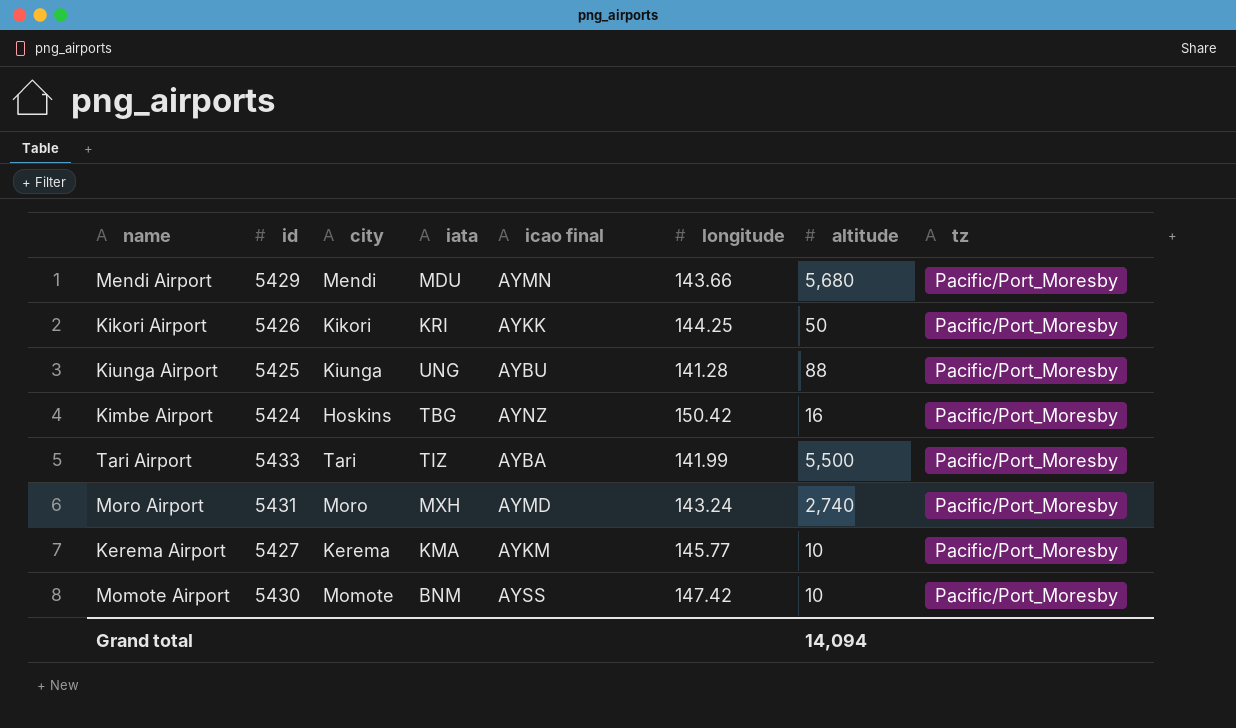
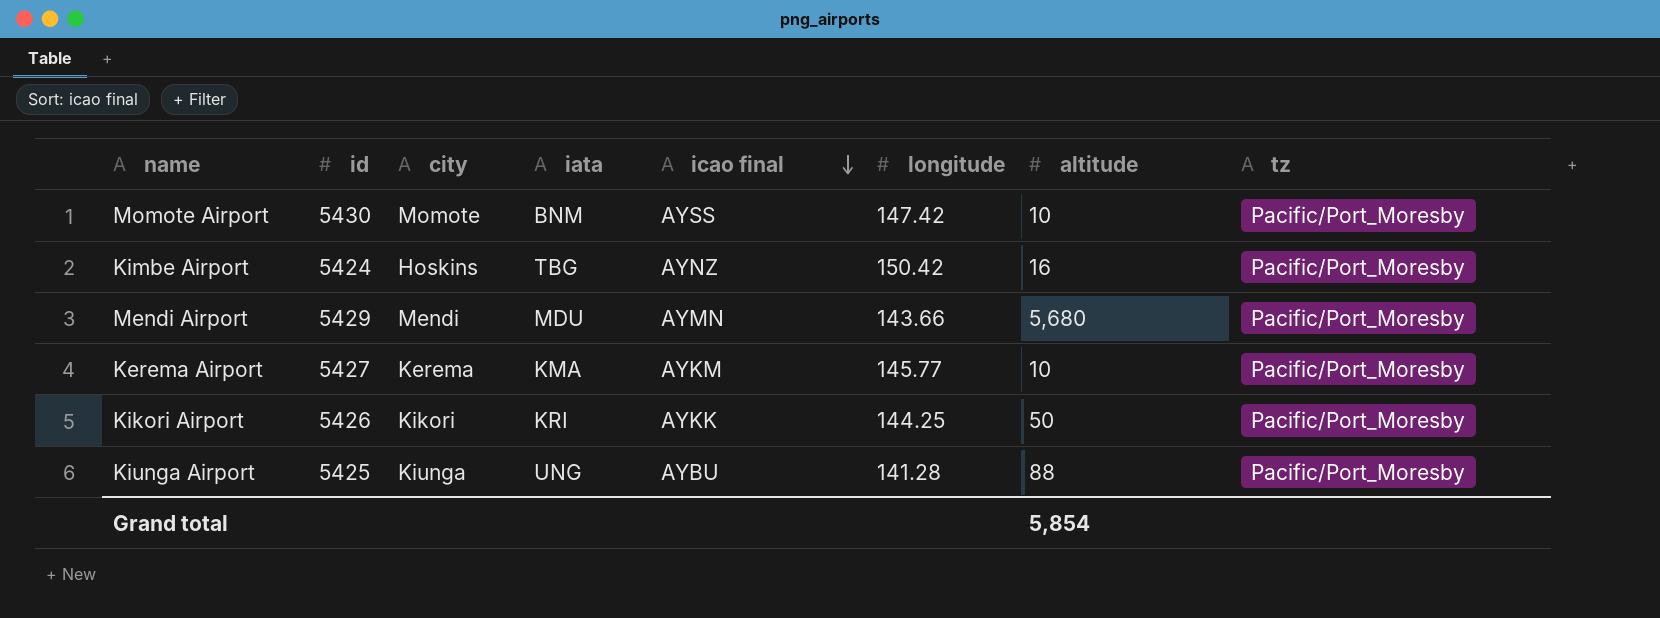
row order: none -> icao final descending
row Tari Airport: 5433 | Tari | TIZ | AYBA | 141.99 | 5,500 | Pacific/Port_Moresby -> none
row Moro Airport: 5431 | Moro | MXH | AYMD | 143.24 | 2,740 | Pacific/Port_Moresby -> none
Grand total | altitude: 14,094 -> 5,854

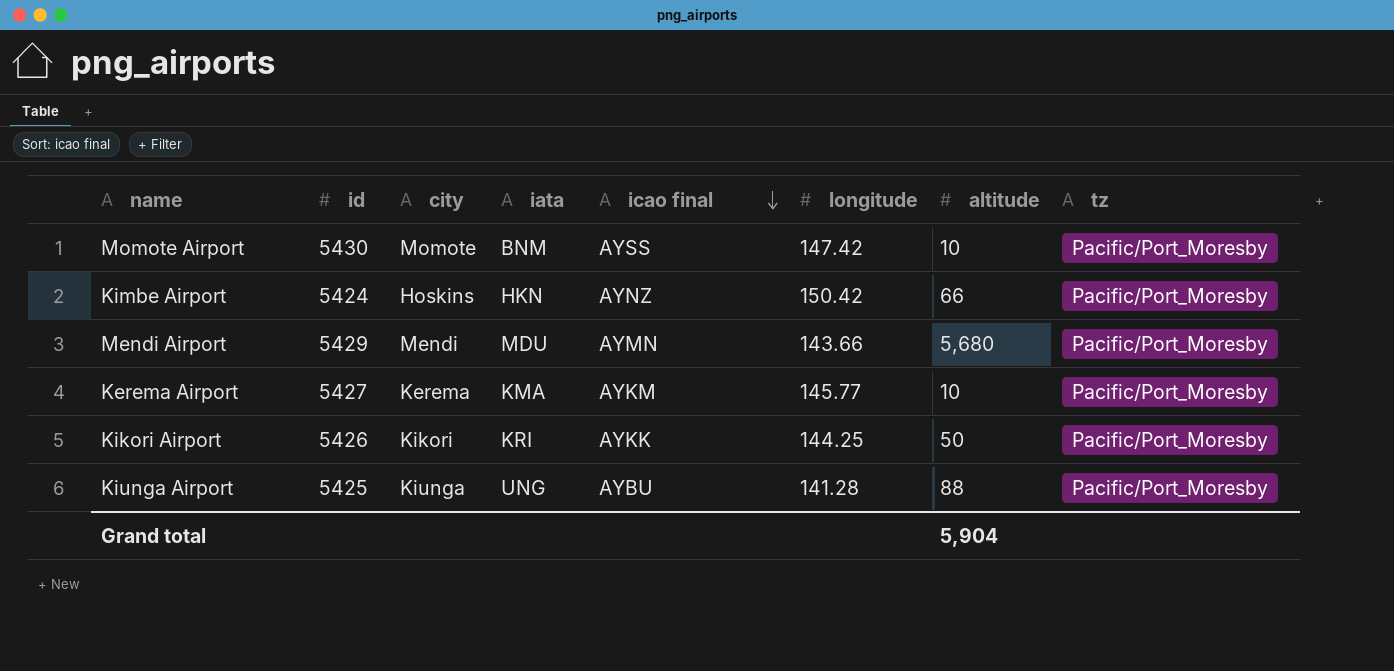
Kimbe Airport | iata: TBG -> HKN
Kimbe Airport | altitude: 16 -> 66
Grand total | altitude: 5,854 -> 5,904

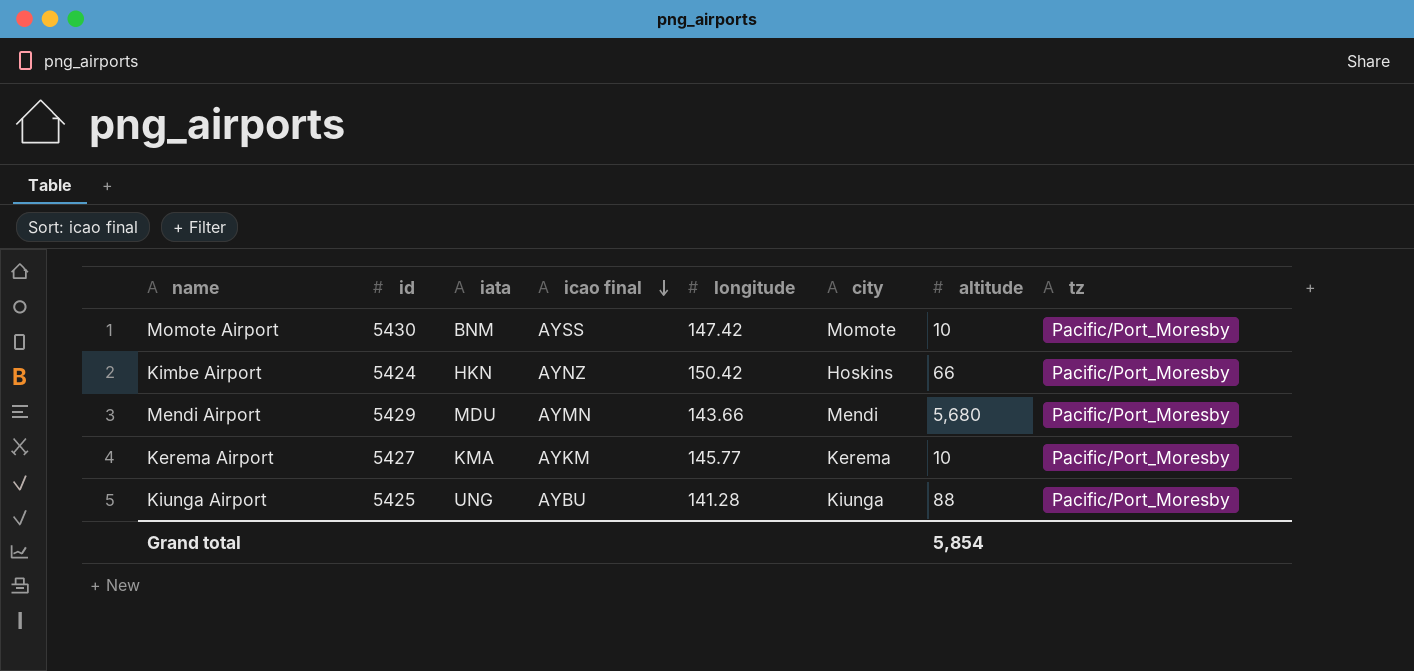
column city | position: 3 -> 6
row Kikori Airport: 5426 | Kikori | KRI | AYKK | 144.25 | 50 | Pacific/Port_Moresby -> none
Grand total | altitude: 5,904 -> 5,854

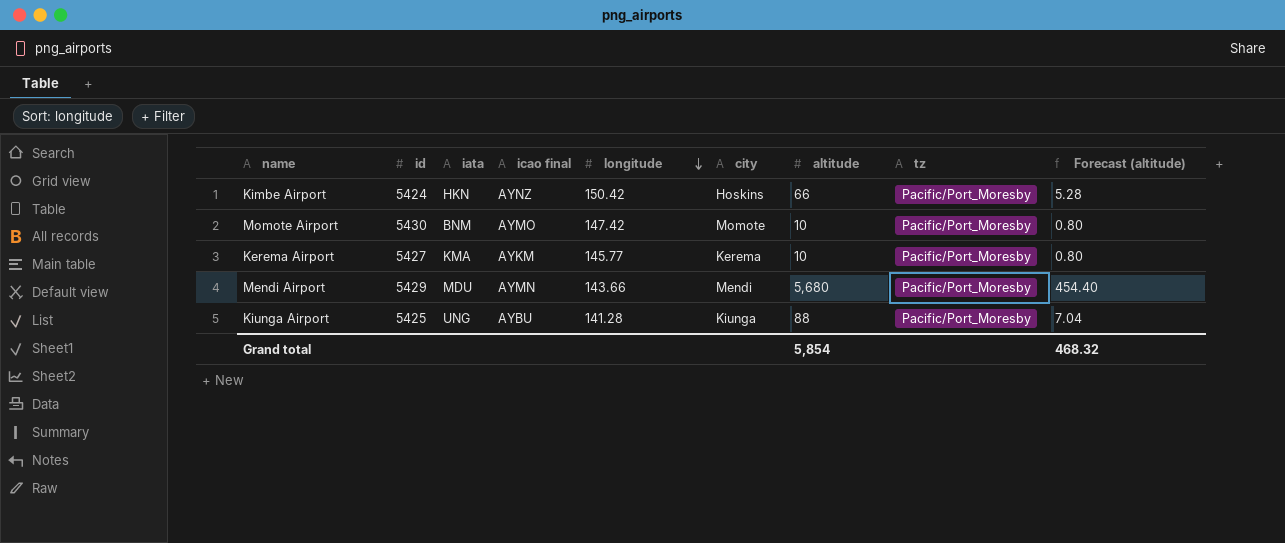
row order: icao final descending -> longitude descending
column Forecast (altitude) | formula: none -> [altitude] * 0.08
Momote Airport | icao final: AYSS -> AYMO

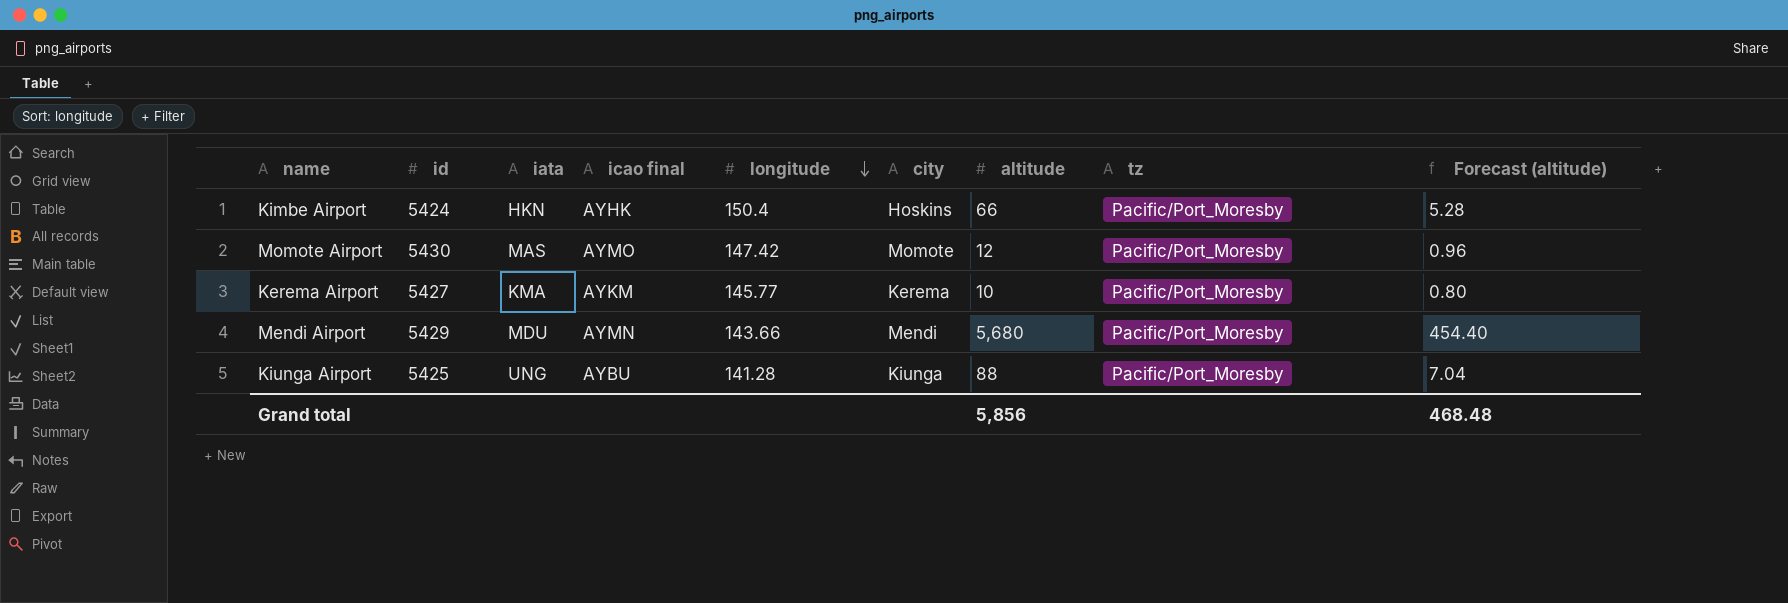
Kimbe Airport | icao final: AYNZ -> AYHK
Kimbe Airport | longitude: 150.42 -> 150.4
Momote Airport | iata: BNM -> MAS
Momote Airport | altitude: 10 -> 12
Momote Airport | Forecast (altitude): 0.80 -> 0.96
Grand total | altitude: 5,854 -> 5,856
Grand total | Forecast (altitude): 468.32 -> 468.48

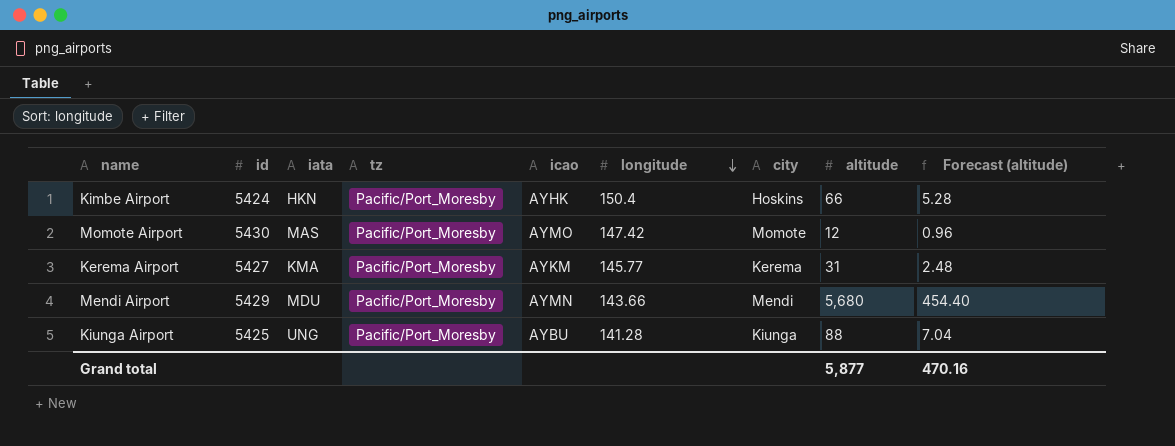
column tz | position: 8 -> 4
column name: icao final -> icao
Kerema Airport | altitude: 10 -> 31
Kerema Airport | Forecast (altitude): 0.80 -> 2.48
Grand total | altitude: 5,856 -> 5,877
Grand total | Forecast (altitude): 468.48 -> 470.16

